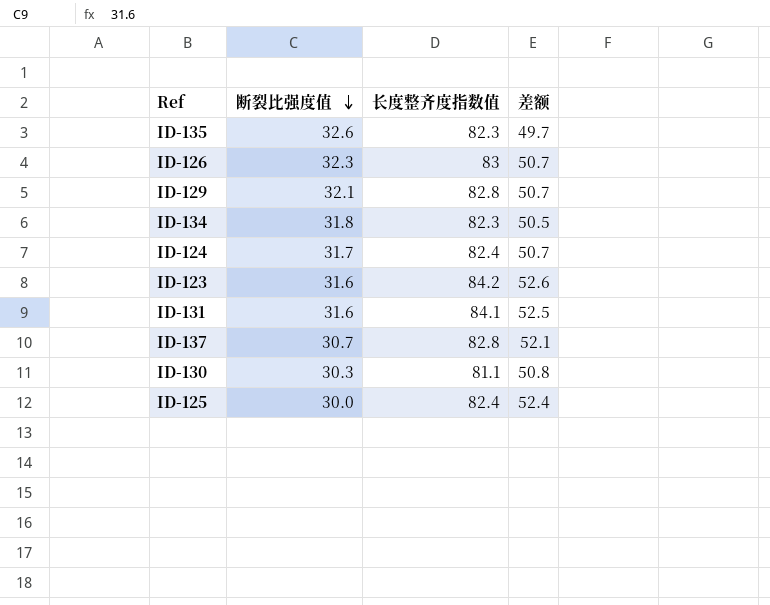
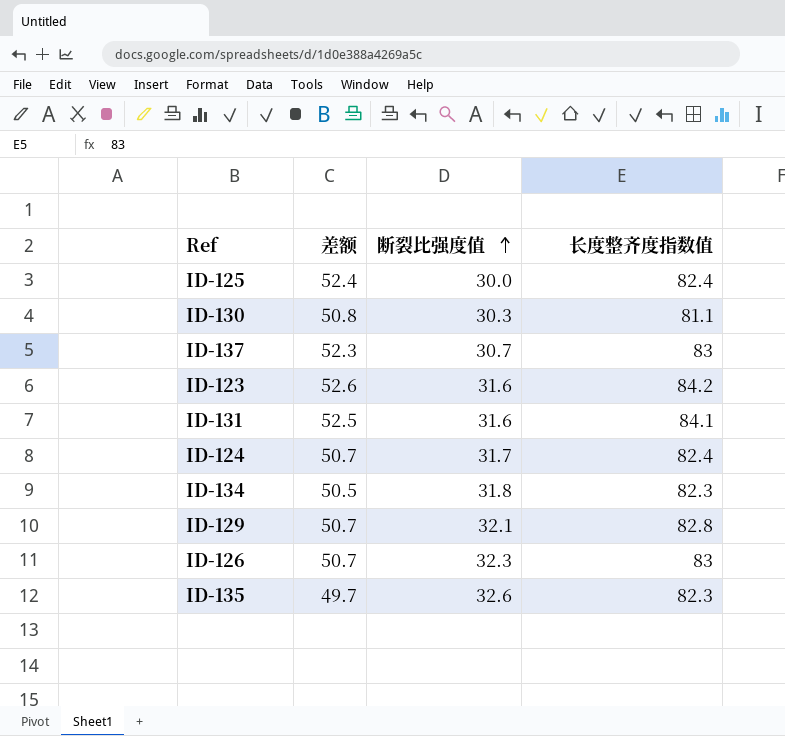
row order: 断裂比强度值 descending -> 断裂比强度值 ascending
column 差额 | position: 4 -> 2
ID-137 | 差额: 52.1 -> 52.3
ID-137 | 长度整齐度指数值: 82.8 -> 83

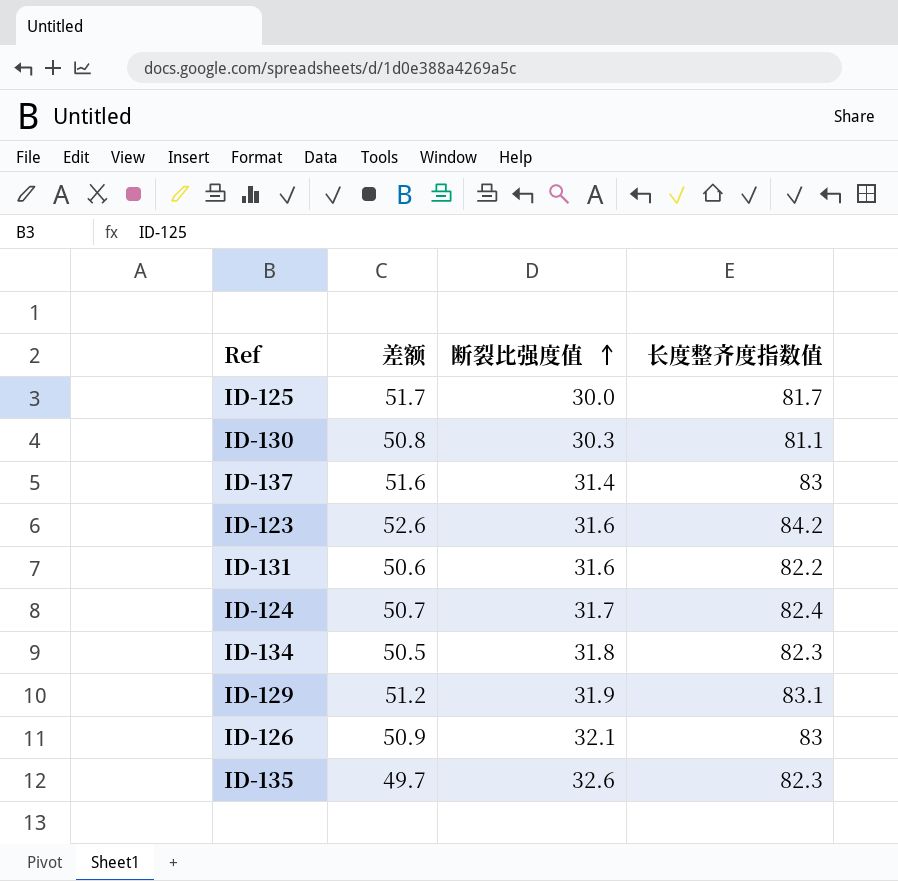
ID-125 | 差额: 52.4 -> 51.7
ID-125 | 长度整齐度指数值: 82.4 -> 81.7
ID-137 | 差额: 52.3 -> 51.6
ID-137 | 断裂比强度值: 30.7 -> 31.4
ID-131 | 差额: 52.5 -> 50.6
ID-131 | 长度整齐度指数值: 84.1 -> 82.2
ID-129 | 差额: 50.7 -> 51.2
ID-129 | 断裂比强度值: 32.1 -> 31.9
ID-129 | 长度整齐度指数值: 82.8 -> 83.1
ID-126 | 差额: 50.7 -> 50.9
ID-126 | 断裂比强度值: 32.3 -> 32.1

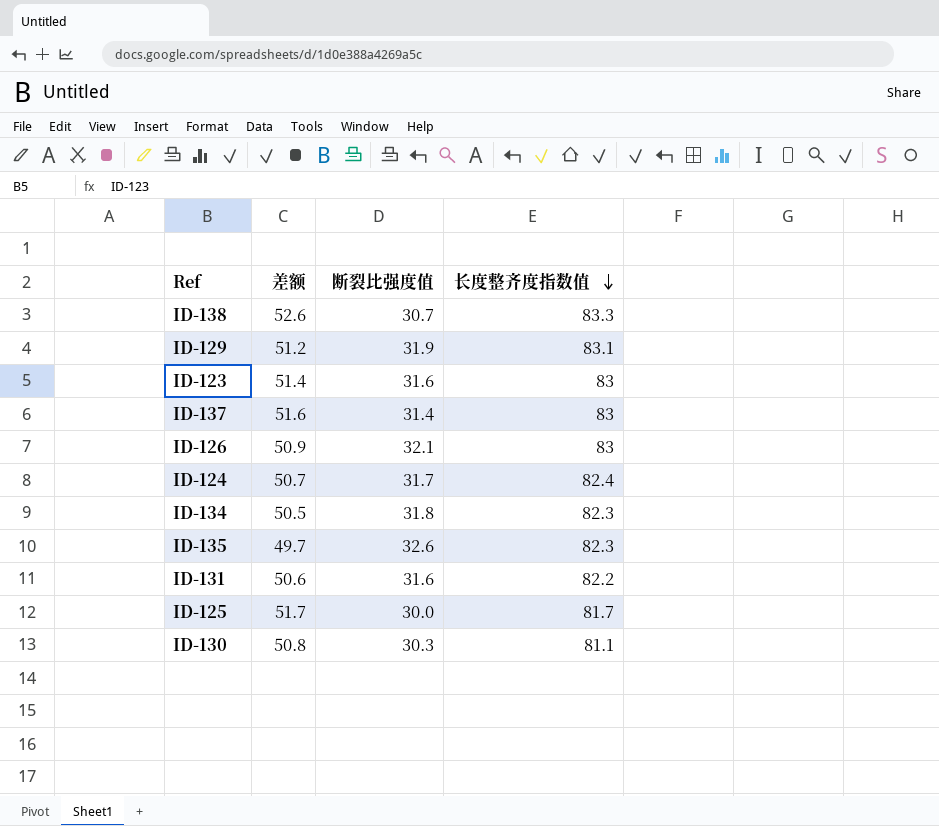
row order: 断裂比强度值 ascending -> 长度整齐度指数值 descending
row ID-138: none -> 52.6 | 30.7 | 83.3
ID-123 | 差额: 52.6 -> 51.4
ID-123 | 长度整齐度指数值: 84.2 -> 83

